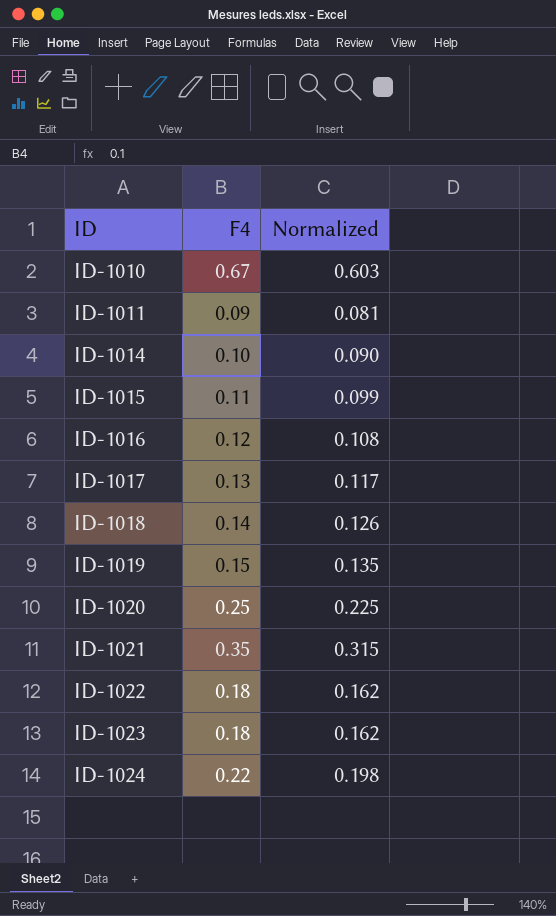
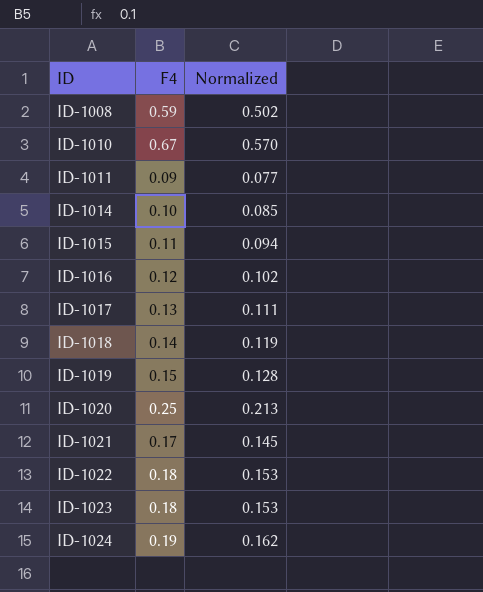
column Normalized | formula: [F4] * 0.9 -> [F4] * 0.85
row ID-1008: none -> 0.59 | 0.502
ID-1021 | F4: 0.35 -> 0.17
ID-1024 | F4: 0.22 -> 0.19

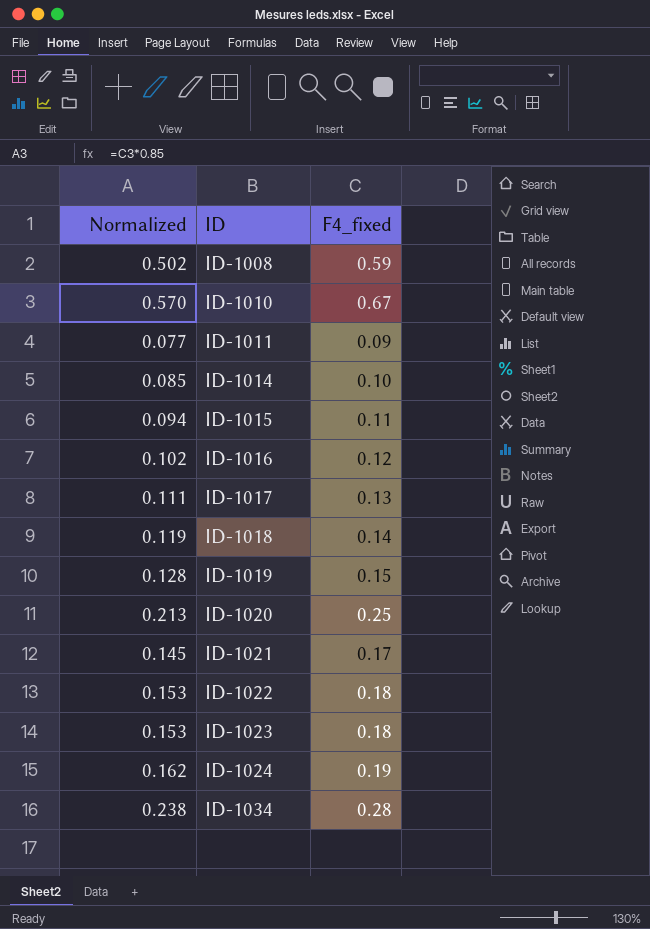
column Normalized | position: 3 -> 1
column name: F4 -> F4_fixed
row ID-1034: none -> 0.238 | 0.28

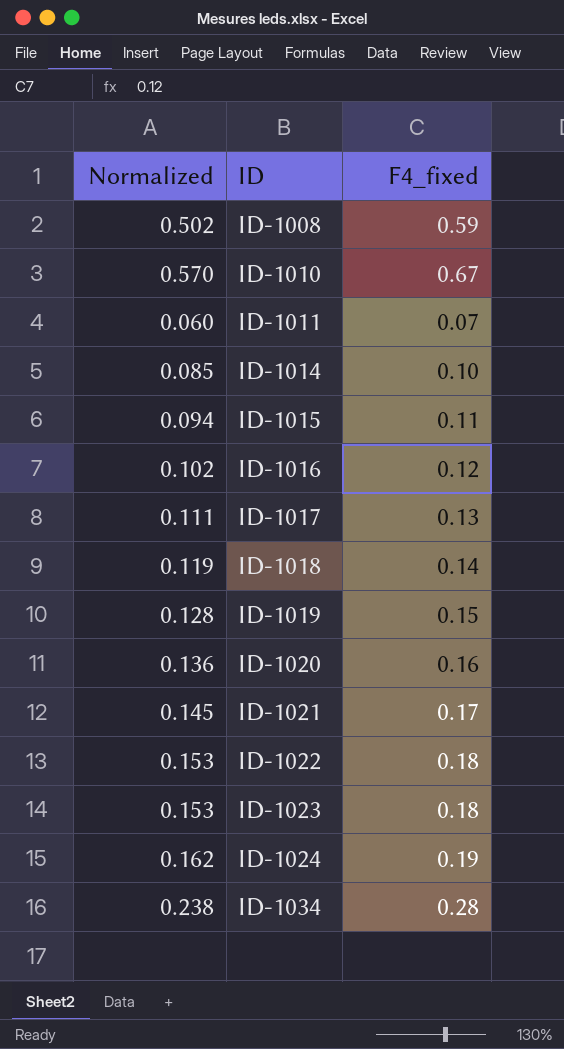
ID-1011 | Normalized: 0.077 -> 0.060
ID-1011 | F4_fixed: 0.09 -> 0.07
ID-1020 | Normalized: 0.213 -> 0.136
ID-1020 | F4_fixed: 0.25 -> 0.16

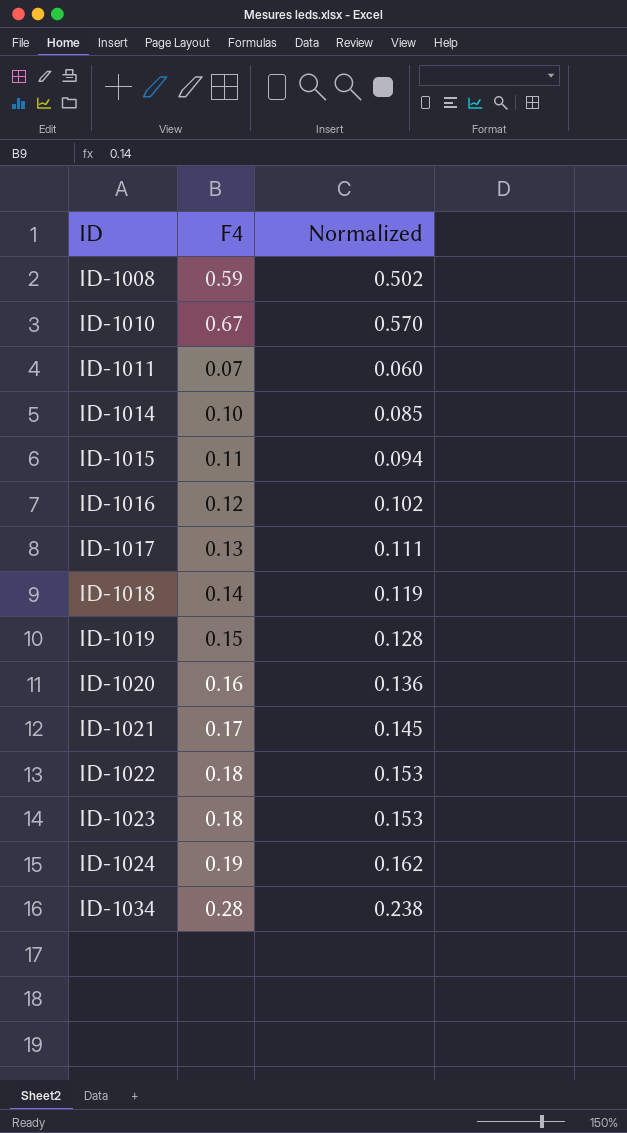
column name: F4_fixed -> F4
column Normalized | position: 1 -> 3

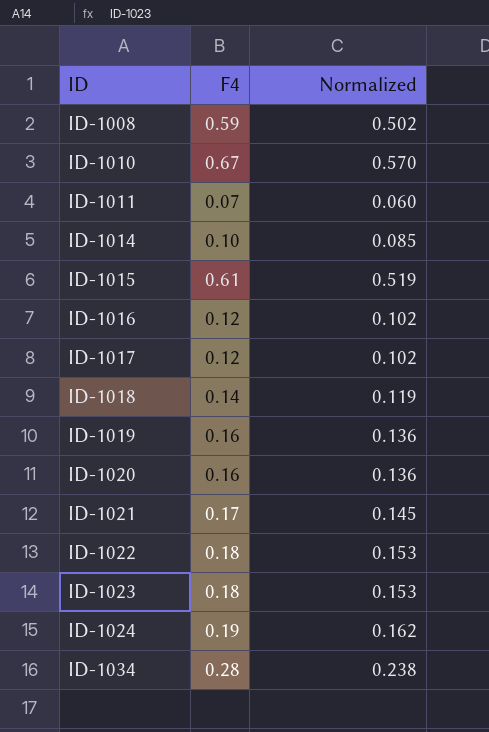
ID-1015 | F4: 0.11 -> 0.61
ID-1015 | Normalized: 0.094 -> 0.519
ID-1017 | F4: 0.13 -> 0.12
ID-1017 | Normalized: 0.111 -> 0.102
ID-1019 | F4: 0.15 -> 0.16
ID-1019 | Normalized: 0.128 -> 0.136

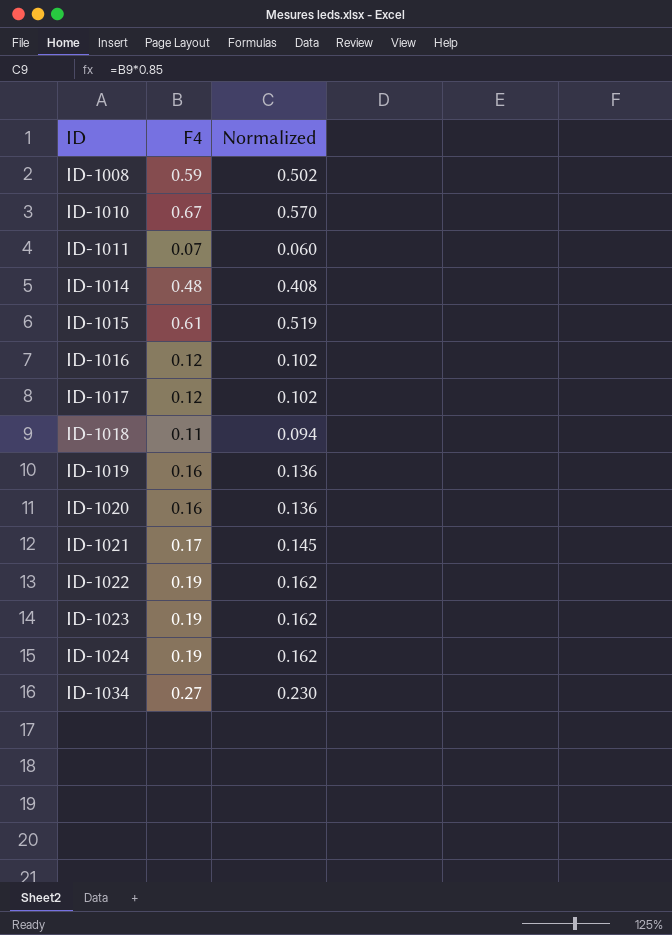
ID-1014 | F4: 0.10 -> 0.48
ID-1014 | Normalized: 0.085 -> 0.408
ID-1018 | F4: 0.14 -> 0.11
ID-1018 | Normalized: 0.119 -> 0.094
ID-1022 | F4: 0.18 -> 0.19
ID-1022 | Normalized: 0.153 -> 0.162
ID-1023 | F4: 0.18 -> 0.19
ID-1023 | Normalized: 0.153 -> 0.162
ID-1034 | F4: 0.28 -> 0.27
ID-1034 | Normalized: 0.238 -> 0.230

